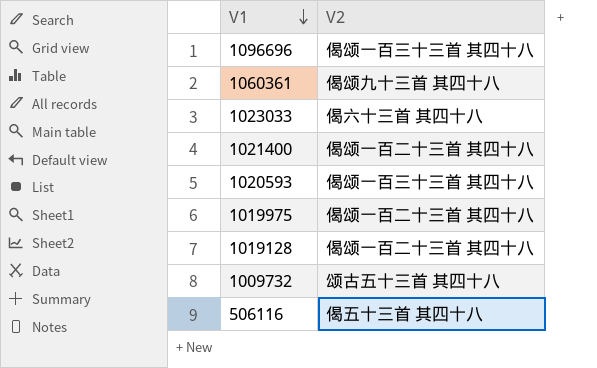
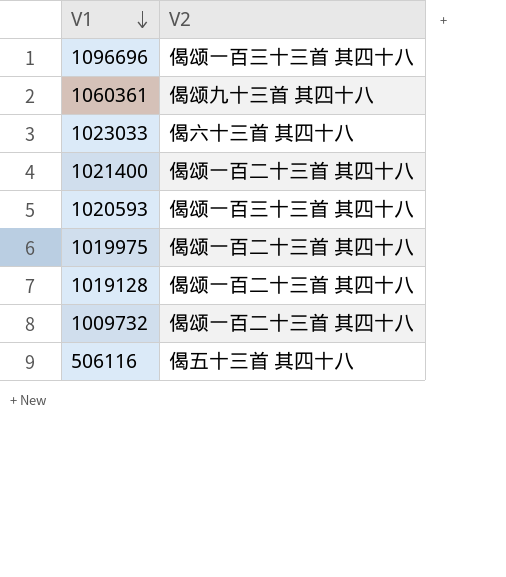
1009732 | V2: 颂古五十三首 其四十八 -> 偈颂一百二十三首 其四十八

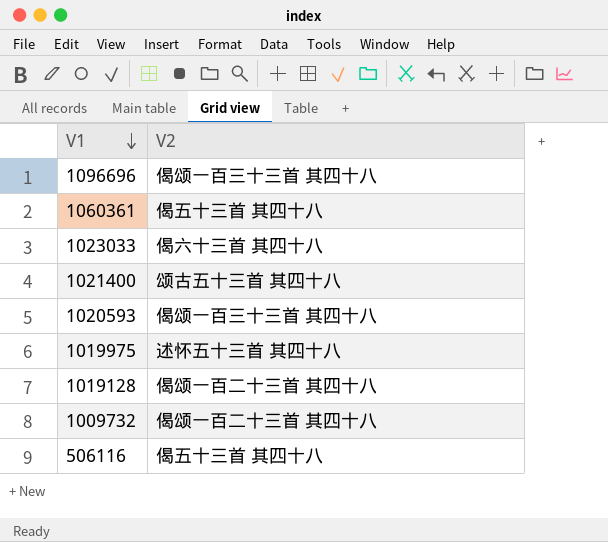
1060361 | V2: 偈颂九十三首 其四十八 -> 偈五十三首 其四十八
1021400 | V2: 偈颂一百二十三首 其四十八 -> 颂古五十三首 其四十八
1019975 | V2: 偈颂一百二十三首 其四十八 -> 述怀五十三首 其四十八

